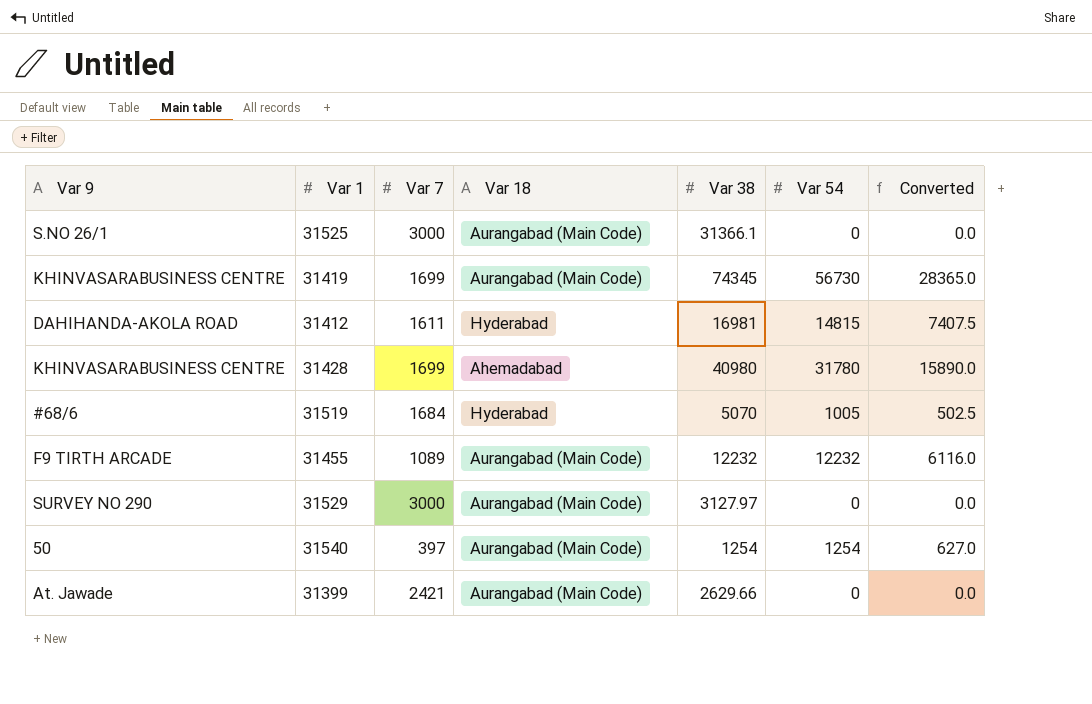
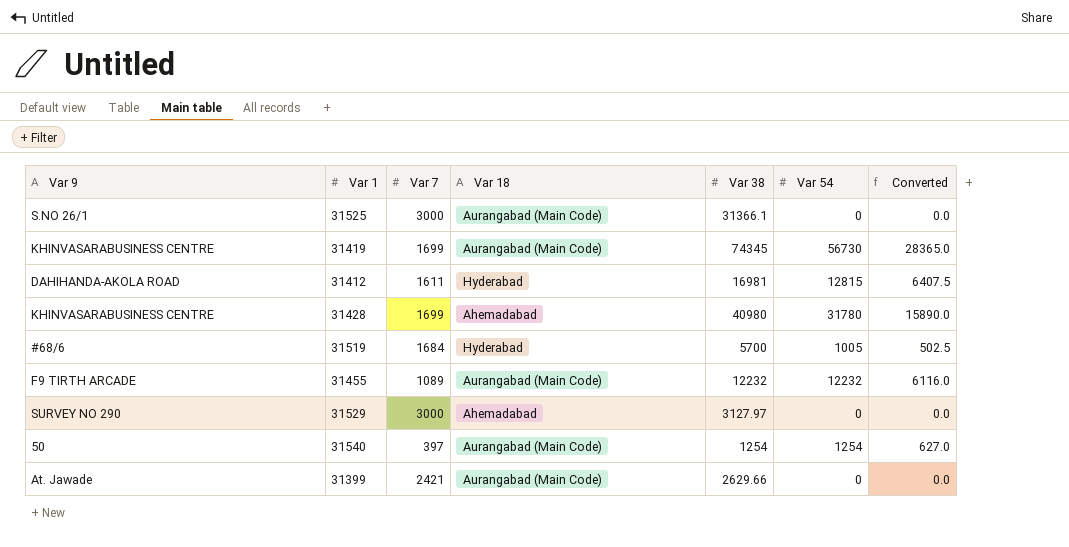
31412 | Var 54: 14815 -> 12815
31412 | Converted: 7407.5 -> 6407.5
31519 | Var 38: 5070 -> 5700
31529 | Var 18: Aurangabad (Main Code) -> Ahemadabad

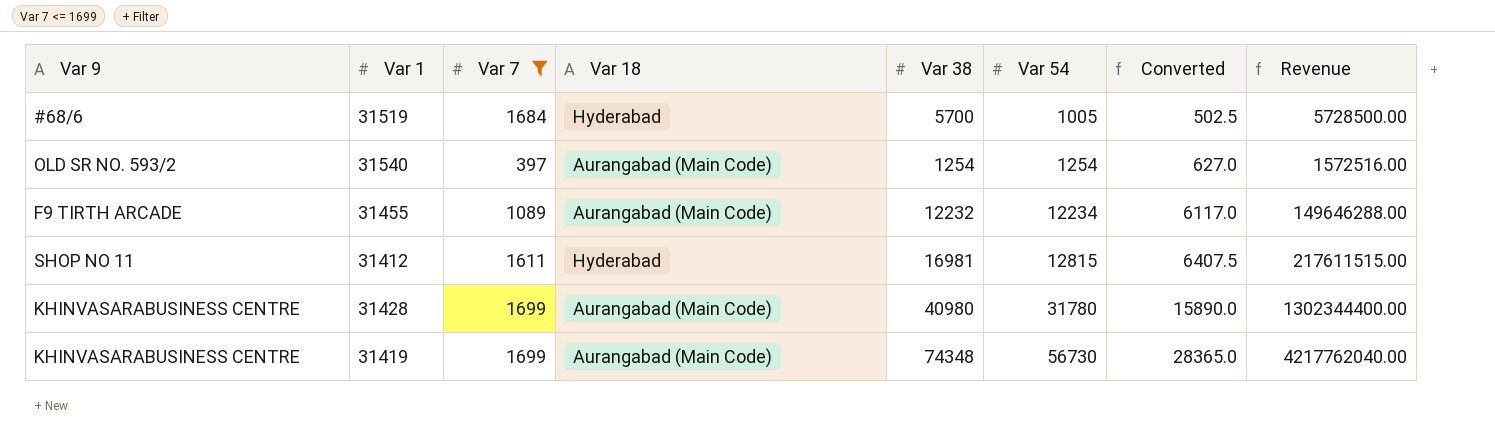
filter: none -> Var 7 <= 1699
row order: none -> Var 54 ascending
column Revenue | formula: none -> [Var 38] * [Var 54]
31540 | Var 9: 50 -> OLD SR NO. 593/2
31455 | Var 54: 12232 -> 12234
31455 | Converted: 6116.0 -> 6117.0
31412 | Var 9: DAHIHANDA-AKOLA ROAD -> SHOP NO 11
31428 | Var 18: Ahemadabad -> Aurangabad (Main Code)
31419 | Var 38: 74345 -> 74348

